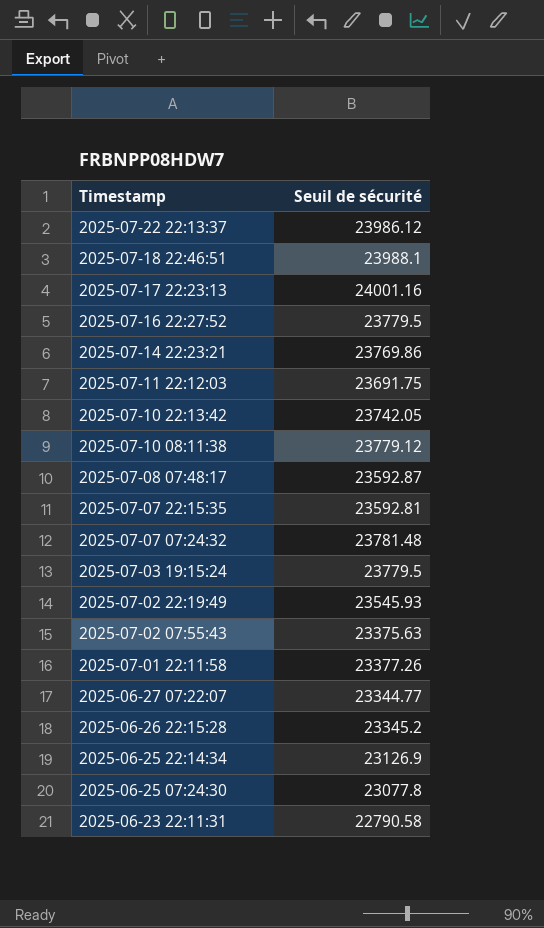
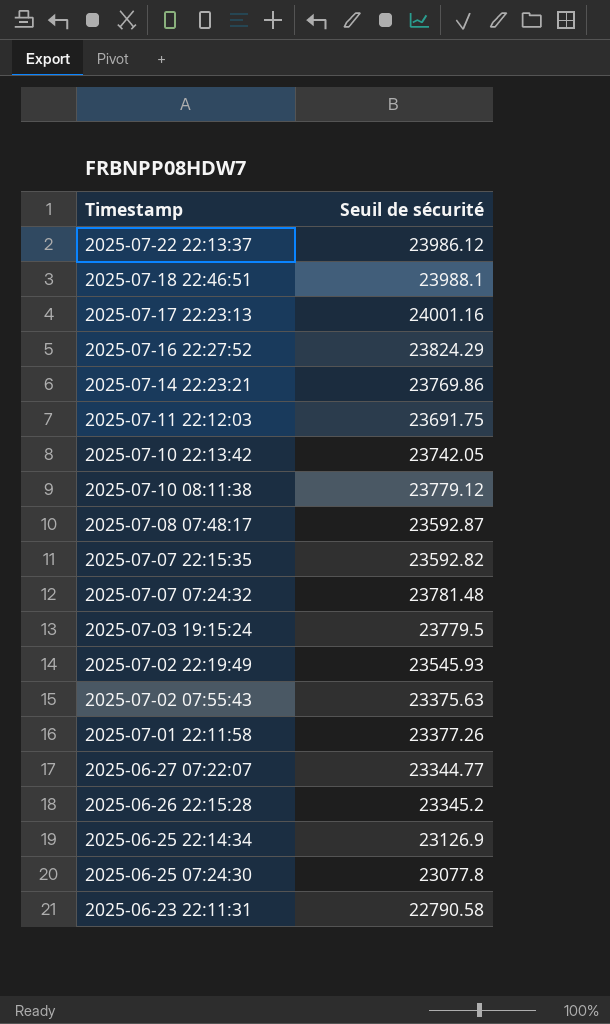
2025-07-16 22:27:52 | Seuil de sécurité: 23779.5 -> 23824.29
2025-07-07 22:15:35 | Seuil de sécurité: 23592.81 -> 23592.82

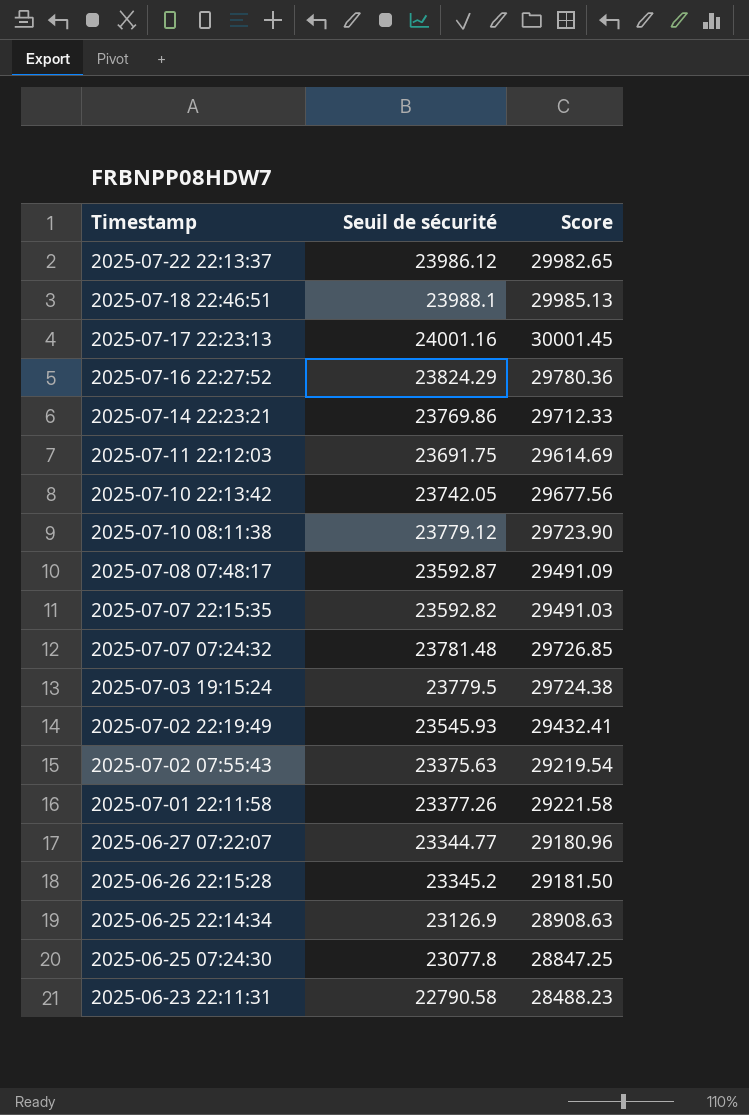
column Score | formula: none -> [Seuil de sécurité] * 1.25

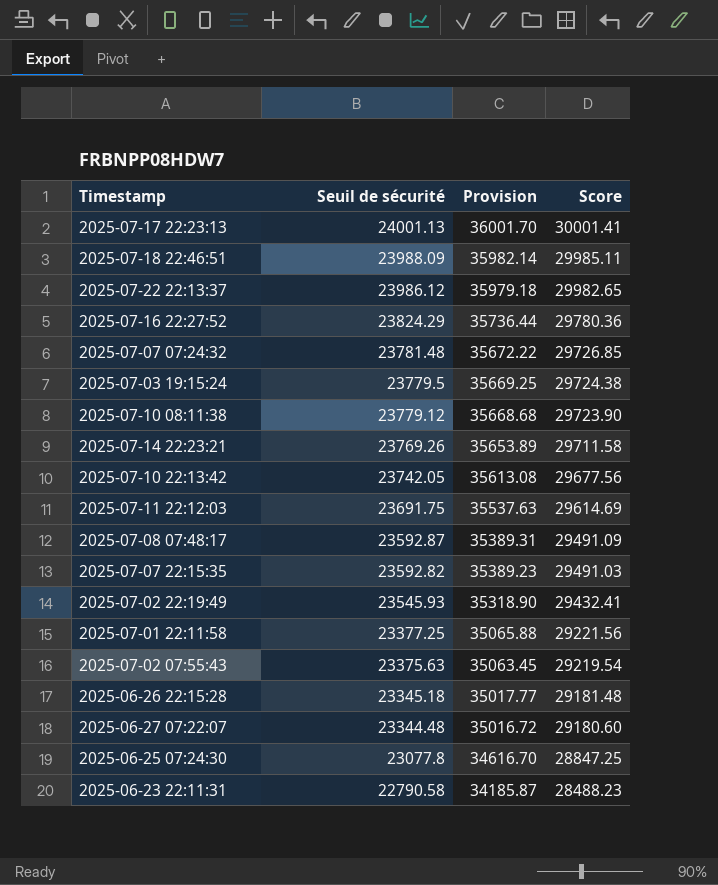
row order: Timestamp descending -> Seuil de sécurité descending
column Provision | formula: none -> [Seuil de sécurité] * 1.5
row 2025-06-25 22:14:34: 23126.9 | 28908.63 -> none
2025-07-17 22:23:13 | Seuil de sécurité: 24001.16 -> 24001.13
2025-07-17 22:23:13 | Score: 30001.45 -> 30001.41
2025-07-18 22:46:51 | Seuil de sécurité: 23988.1 -> 23988.09
2025-07-18 22:46:51 | Score: 29985.13 -> 29985.11
2025-07-14 22:23:21 | Seuil de sécurité: 23769.86 -> 23769.26
2025-07-14 22:23:21 | Score: 29712.33 -> 29711.58
2025-07-01 22:11:58 | Seuil de sécurité: 23377.26 -> 23377.25
2025-07-01 22:11:58 | Score: 29221.58 -> 29221.56
2025-06-26 22:15:28 | Seuil de sécurité: 23345.2 -> 23345.18
2025-06-26 22:15:28 | Score: 29181.50 -> 29181.48
2025-06-27 07:22:07 | Seuil de sécurité: 23344.77 -> 23344.48
2025-06-27 07:22:07 | Score: 29180.96 -> 29180.60

